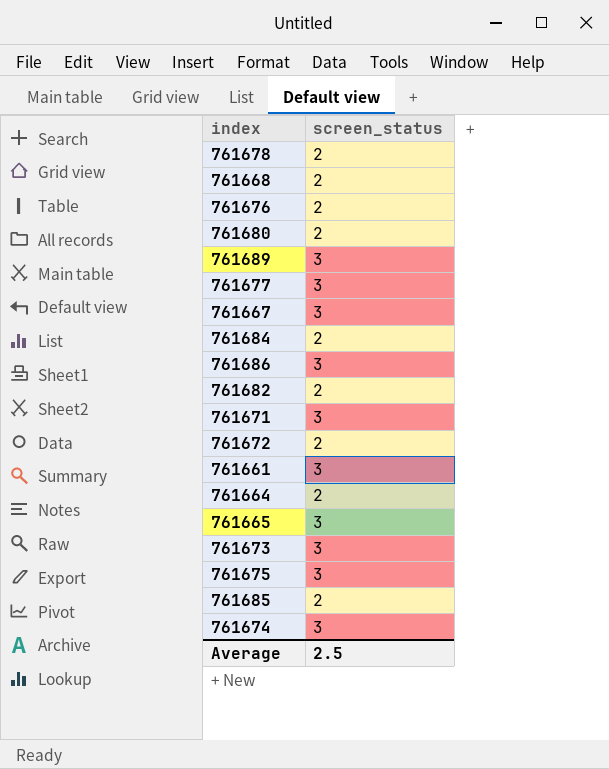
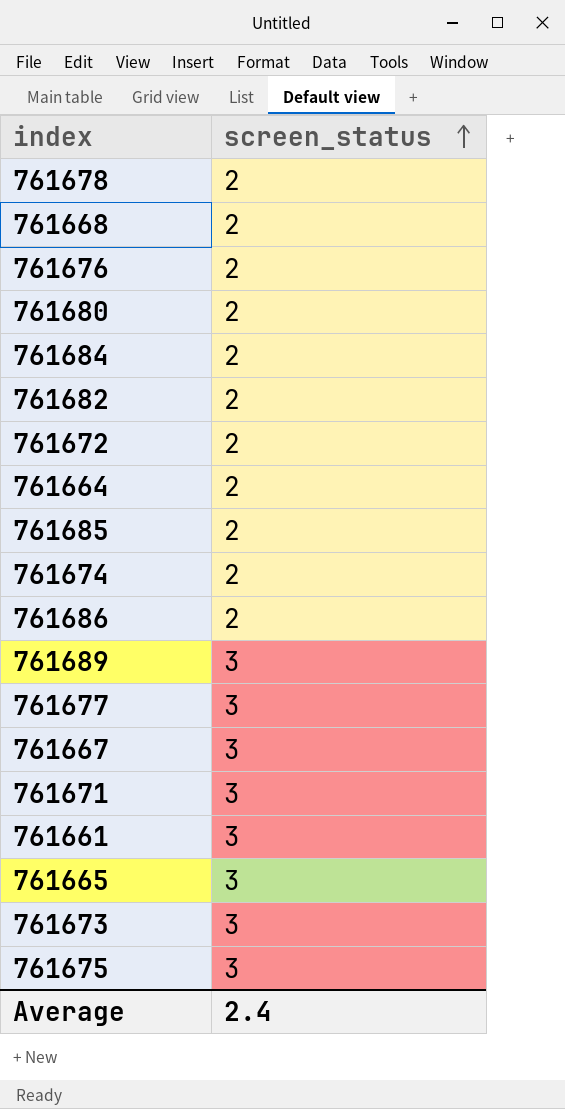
row order: none -> screen_status ascending
761674 | screen_status: 3 -> 2
761686 | screen_status: 3 -> 2
Average | screen_status: 2.5 -> 2.4

